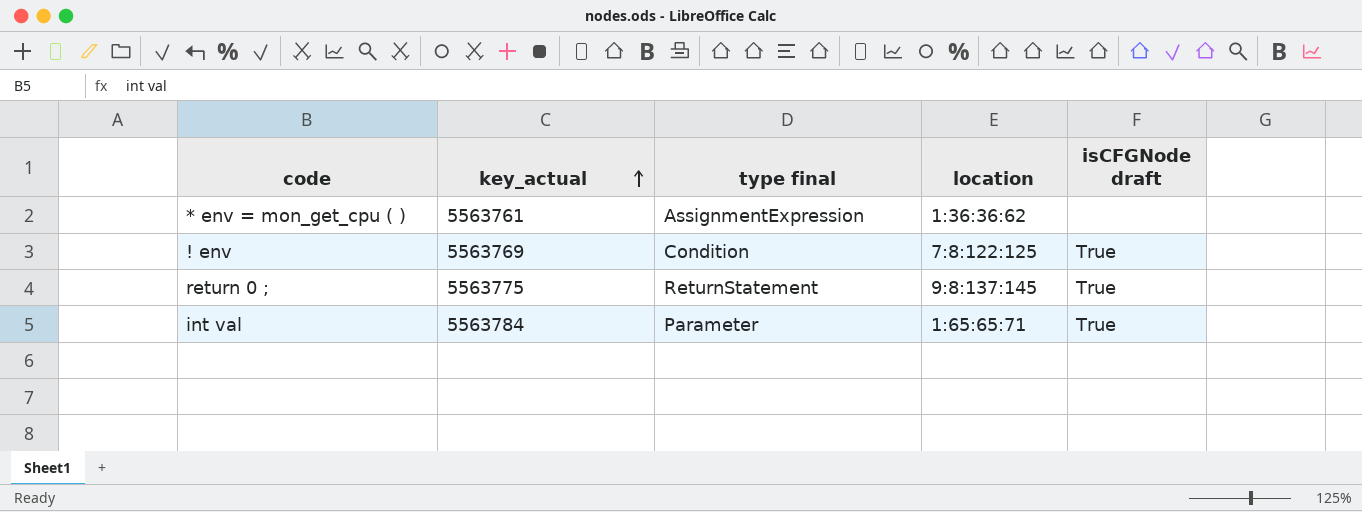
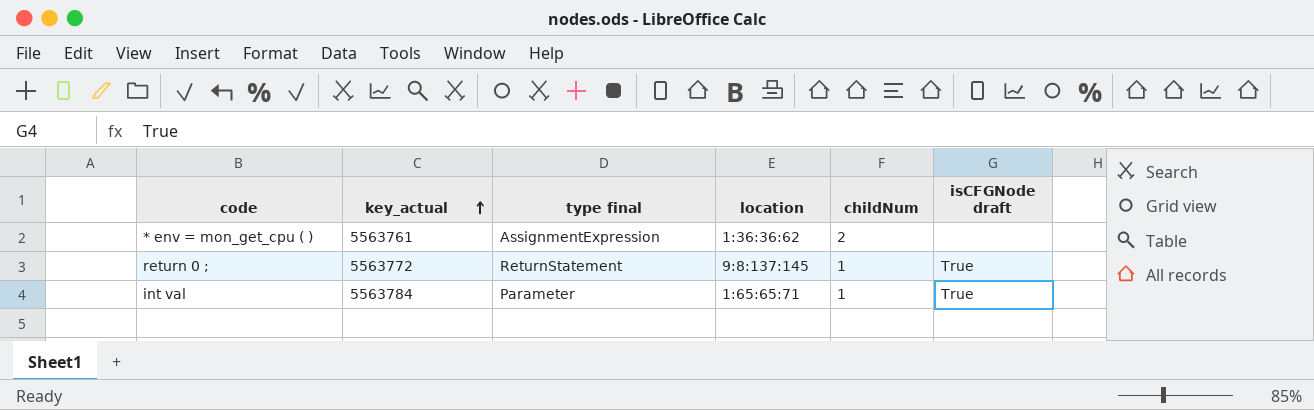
column childNum | position: none -> 5
row ! env: 5563769 | Condition | 7:8:122:125 | True -> none
return 0 ; | key_actual: 5563775 -> 5563772

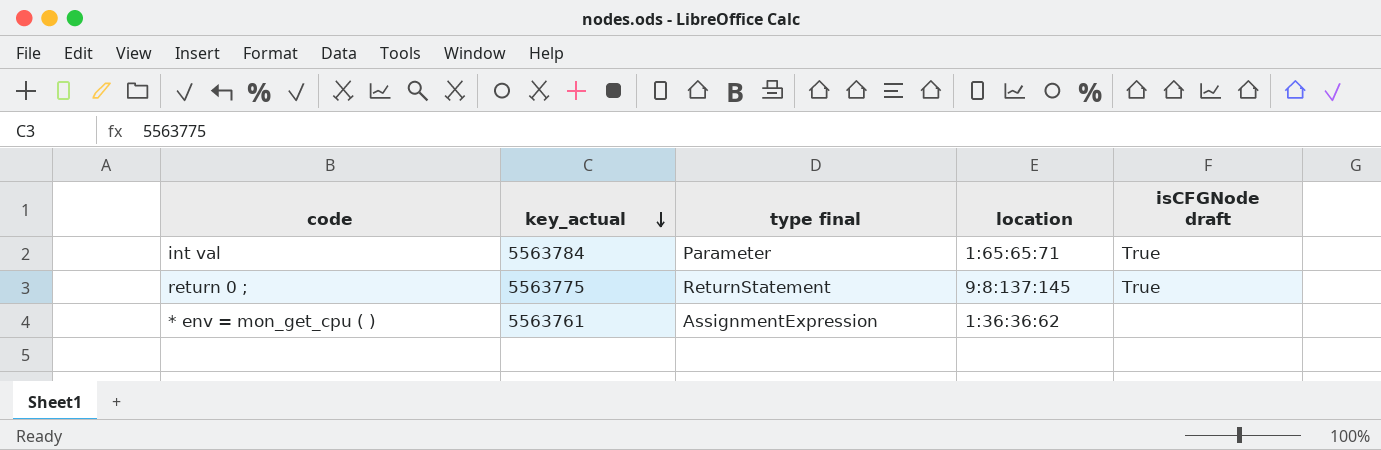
row order: key_actual ascending -> key_actual descending
column childNum | position: 5 -> none
return 0 ; | key_actual: 5563772 -> 5563775

